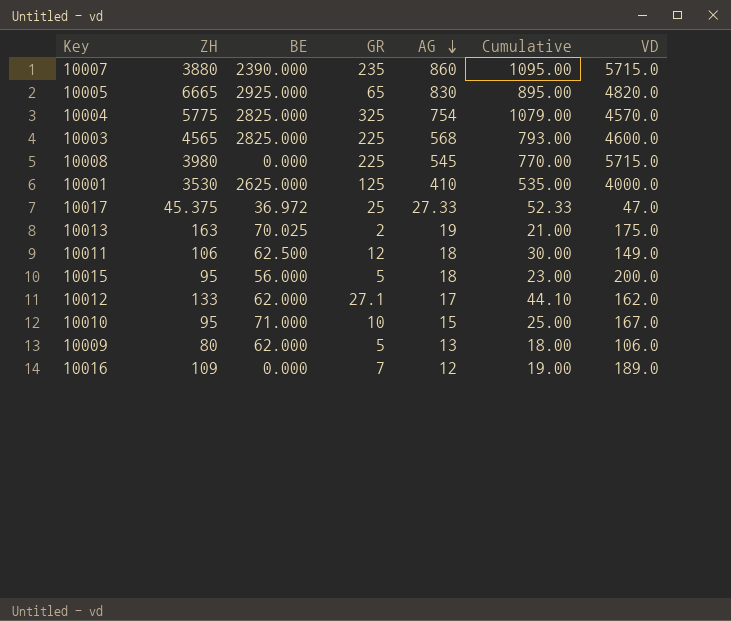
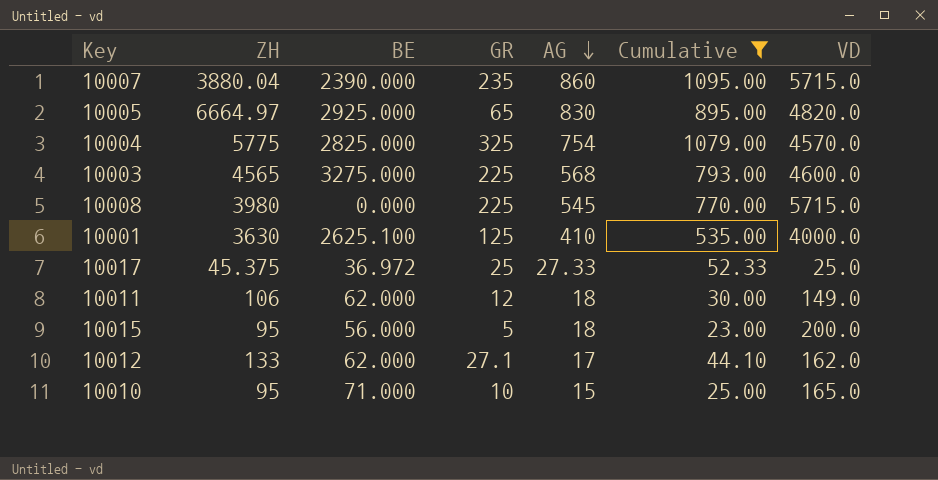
filter: none -> Cumulative >= 23.00
10007 | ZH: 3880 -> 3880.04
10005 | ZH: 6665 -> 6664.97
10003 | BE: 2825.000 -> 3275.000
10001 | ZH: 3530 -> 3630
10001 | BE: 2625.000 -> 2625.100
10017 | VD: 47.0 -> 25.0
10011 | BE: 62.500 -> 62.000
10010 | VD: 167.0 -> 165.0

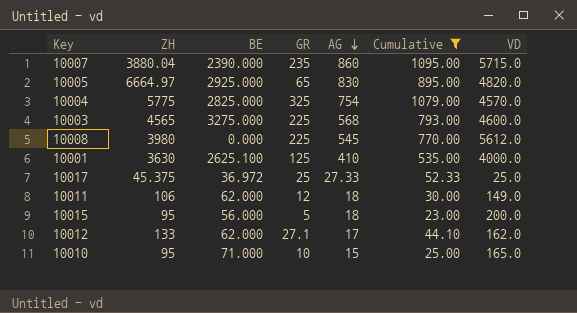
10008 | VD: 5715.0 -> 5612.0

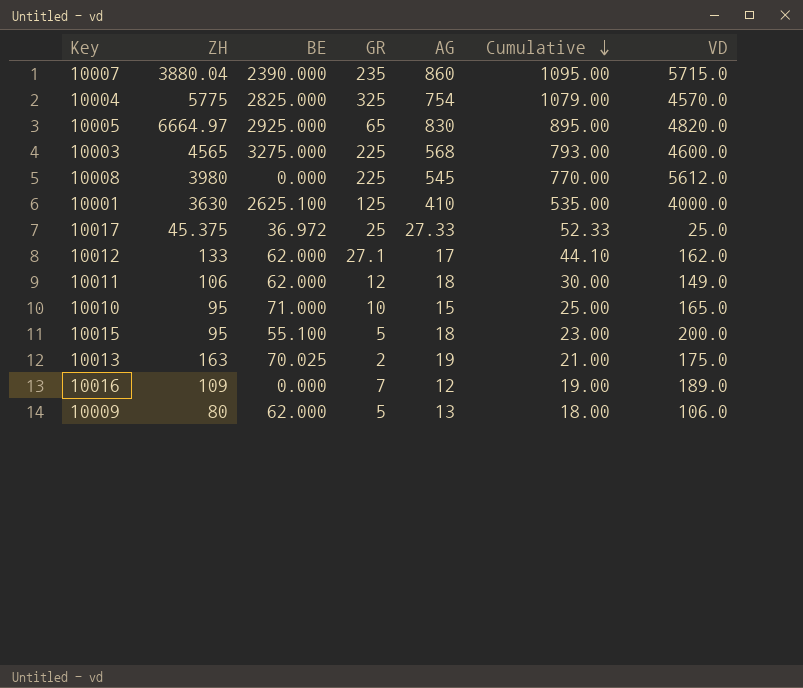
filter: Cumulative >= 23.00 -> none
row order: AG descending -> Cumulative descending
10015 | BE: 56.000 -> 55.100

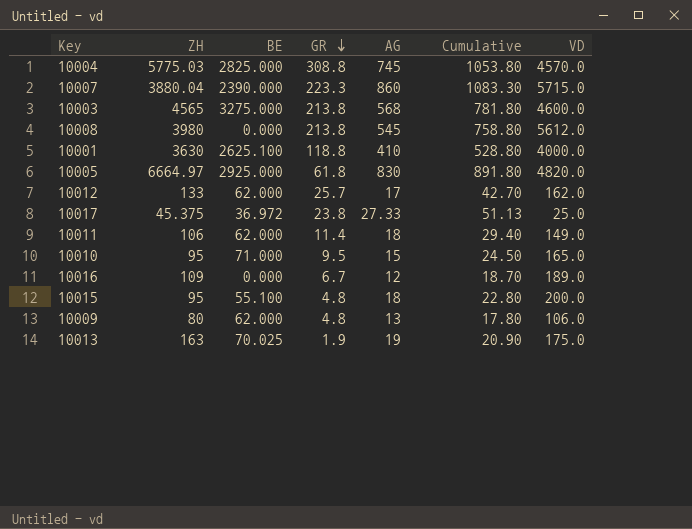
row order: Cumulative descending -> GR descending
10004 | ZH: 5775 -> 5775.03
10004 | GR: 325 -> 308.8
10004 | AG: 754 -> 745
10004 | Cumulative: 1079.00 -> 1053.80
10007 | GR: 235 -> 223.3
10007 | Cumulative: 1095.00 -> 1083.30
10003 | GR: 225 -> 213.8
10003 | Cumulative: 793.00 -> 781.80
10008 | GR: 225 -> 213.8
10008 | Cumulative: 770.00 -> 758.80
10001 | GR: 125 -> 118.8
10001 | Cumulative: 535.00 -> 528.80
10005 | GR: 65 -> 61.8
10005 | Cumulative: 895.00 -> 891.80
10012 | GR: 27.1 -> 25.7
10012 | Cumulative: 44.10 -> 42.70
10017 | GR: 25 -> 23.8
10017 | Cumulative: 52.33 -> 51.13
10011 | GR: 12 -> 11.4
10011 | Cumulative: 30.00 -> 29.40
10010 | GR: 10 -> 9.5
10010 | Cumulative: 25.00 -> 24.50
10016 | GR: 7 -> 6.7
10016 | Cumulative: 19.00 -> 18.70
10015 | GR: 5 -> 4.8
10015 | Cumulative: 23.00 -> 22.80
10009 | GR: 5 -> 4.8
10009 | Cumulative: 18.00 -> 17.80
10013 | GR: 2 -> 1.9
10013 | Cumulative: 21.00 -> 20.90

